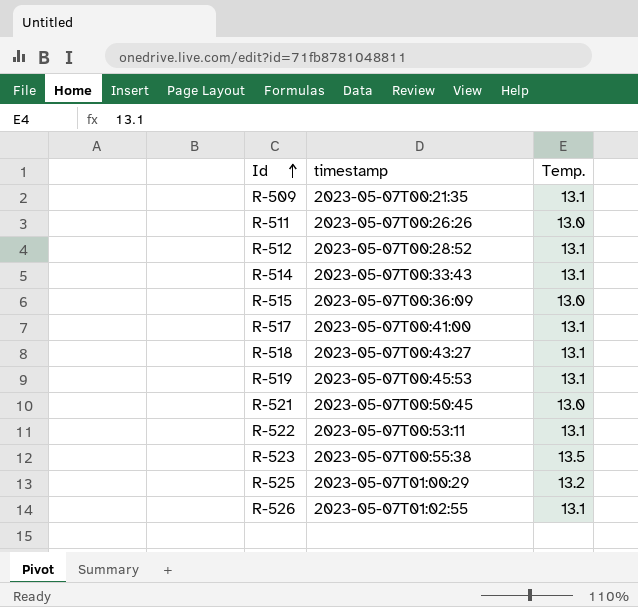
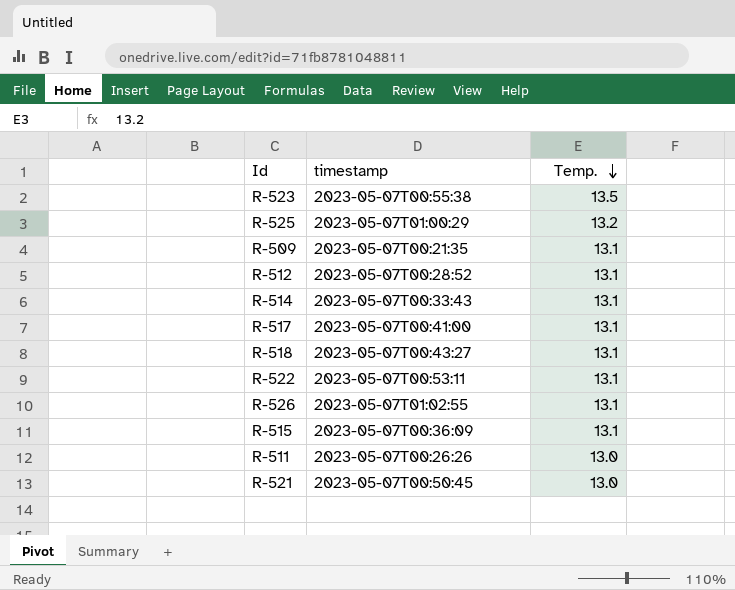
row order: Id ascending -> Temp. descending
row R-519: 2023-05-07T00:45:53 | 13.1 -> none
R-515 | Temp.: 13.0 -> 13.1

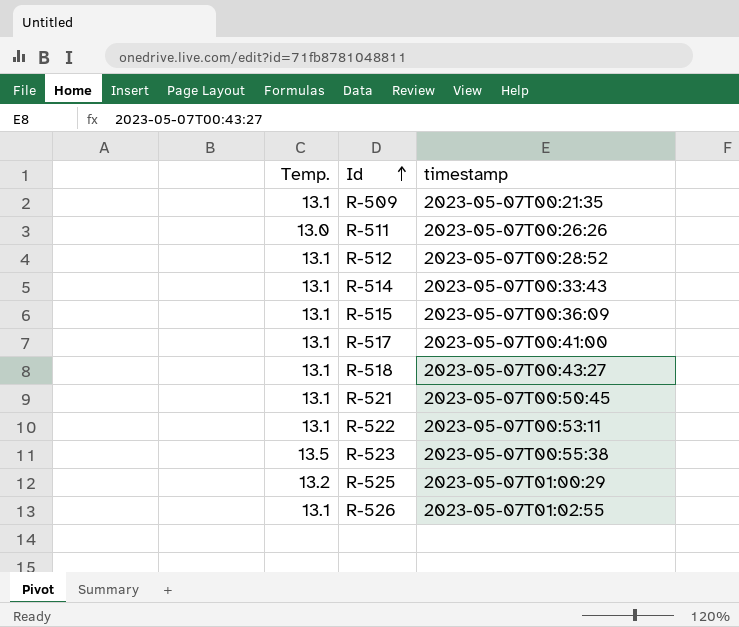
row order: Temp. descending -> Id ascending
column Temp. | position: 3 -> 1
R-521 | Temp.: 13.0 -> 13.1

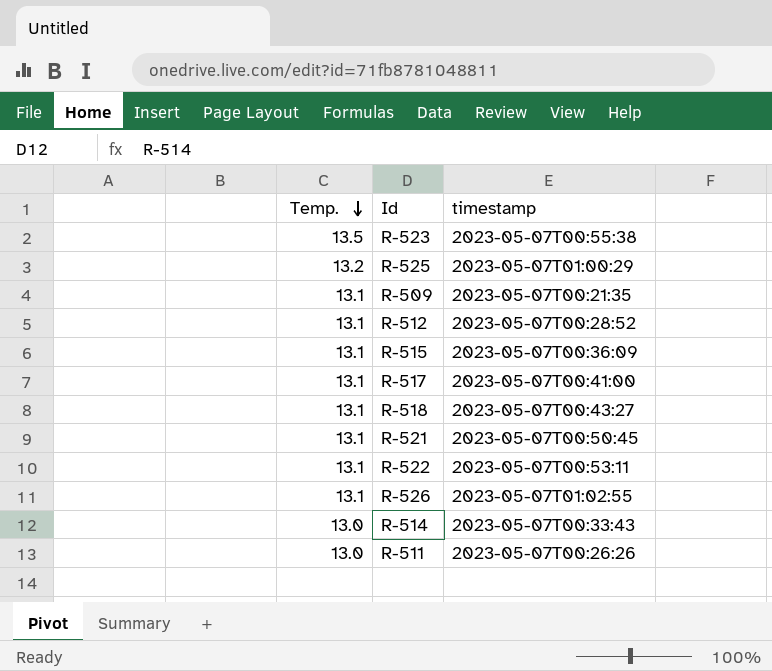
row order: Id ascending -> Temp. descending
R-514 | Temp.: 13.1 -> 13.0

